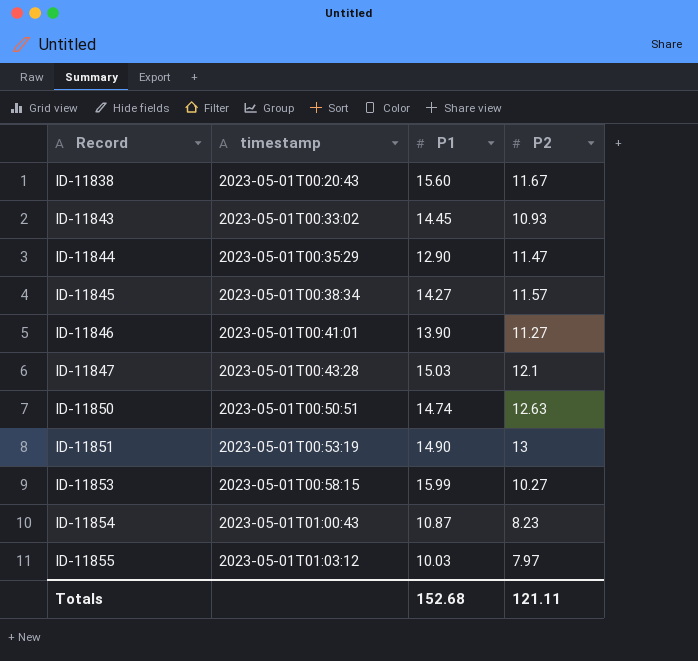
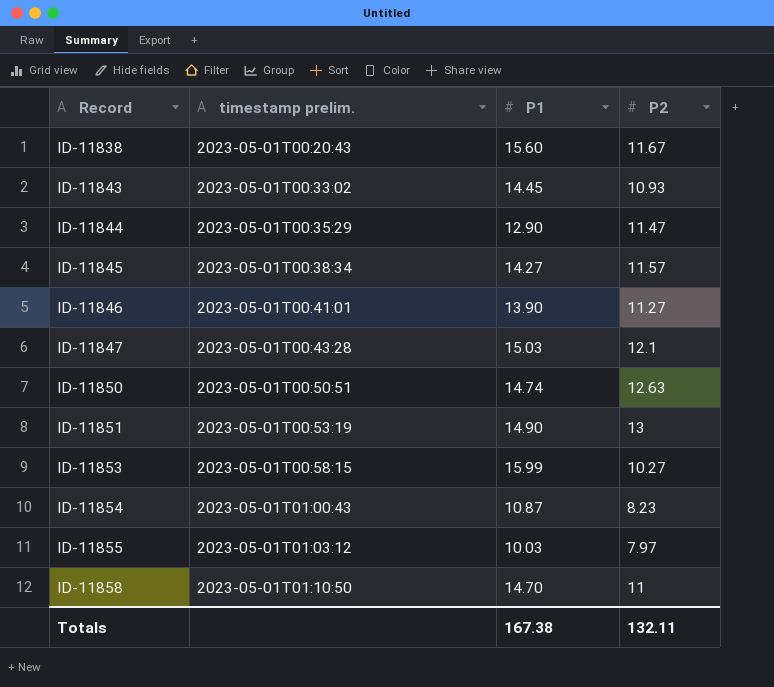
column name: timestamp -> timestamp prelim.
row ID-11858: none -> 2023-05-01T01:10:50 | 14.70 | 11
Totals | P1: 152.68 -> 167.38
Totals | P2: 121.11 -> 132.11

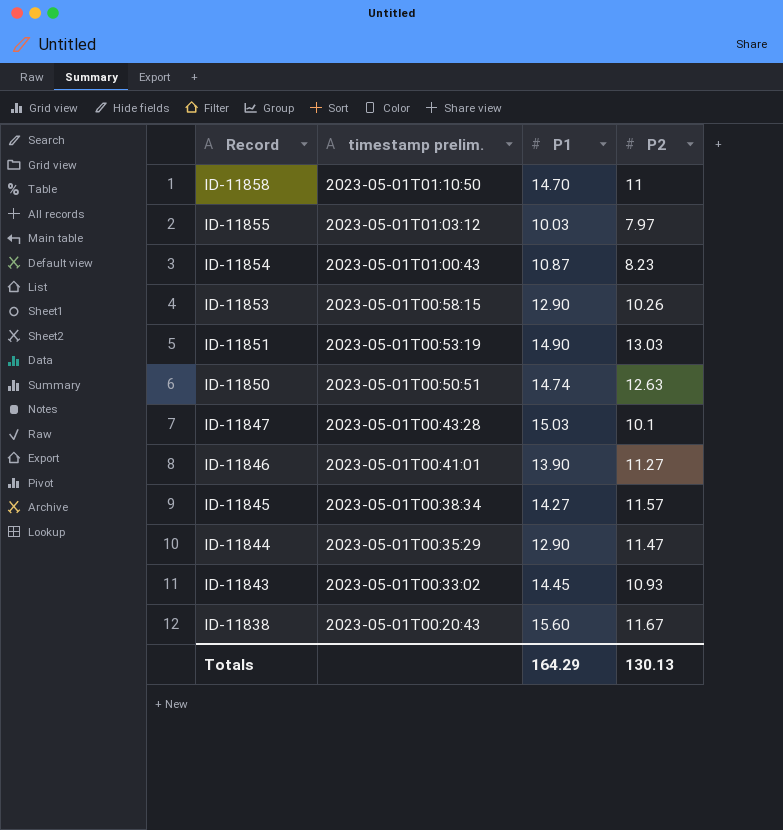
row order: Record ascending -> Record descending
ID-11853 | P1: 15.99 -> 12.90
ID-11853 | P2: 10.27 -> 10.26
ID-11851 | P2: 13 -> 13.03
ID-11847 | P2: 12.1 -> 10.1
Totals | P1: 167.38 -> 164.29
Totals | P2: 132.11 -> 130.13

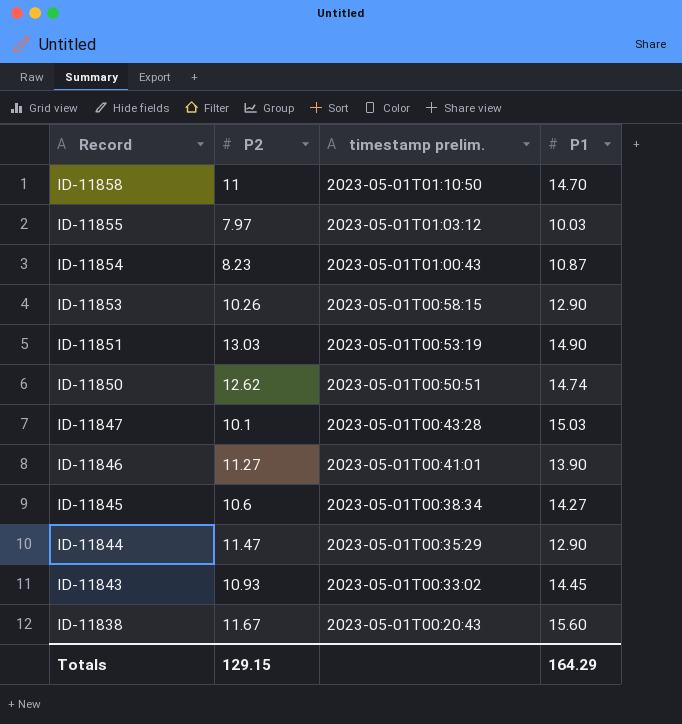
column P2 | position: 4 -> 2
ID-11850 | P2: 12.63 -> 12.62
ID-11845 | P2: 11.57 -> 10.6
Totals | P2: 130.13 -> 129.15

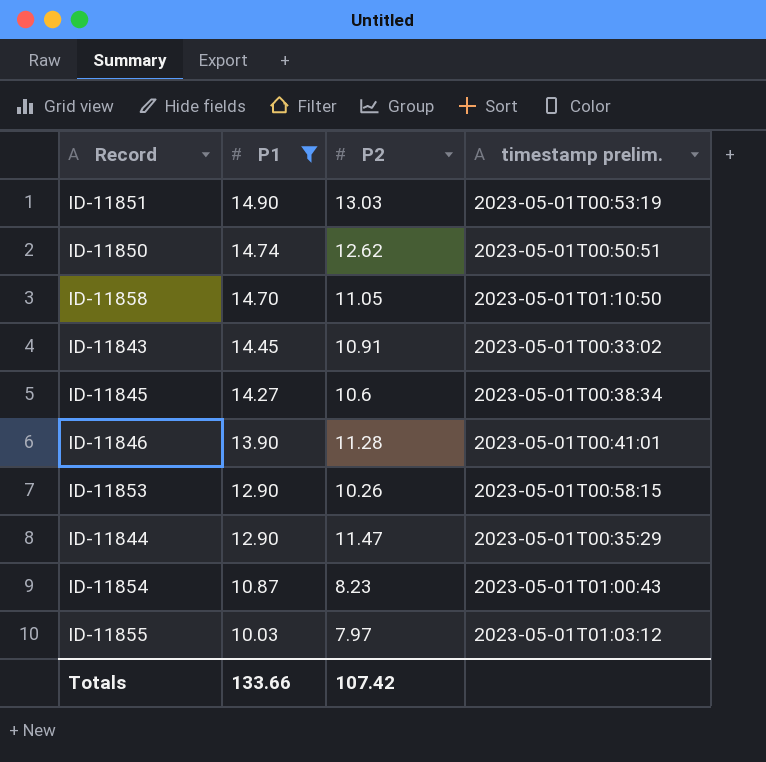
filter: none -> P1 <= 14.90
row order: Record descending -> P1 descending
column P1 | position: 4 -> 2
ID-11858 | P2: 11 -> 11.05
ID-11843 | P2: 10.93 -> 10.91
ID-11846 | P2: 11.27 -> 11.28
Totals | P1: 164.29 -> 133.66
Totals | P2: 129.15 -> 107.42

